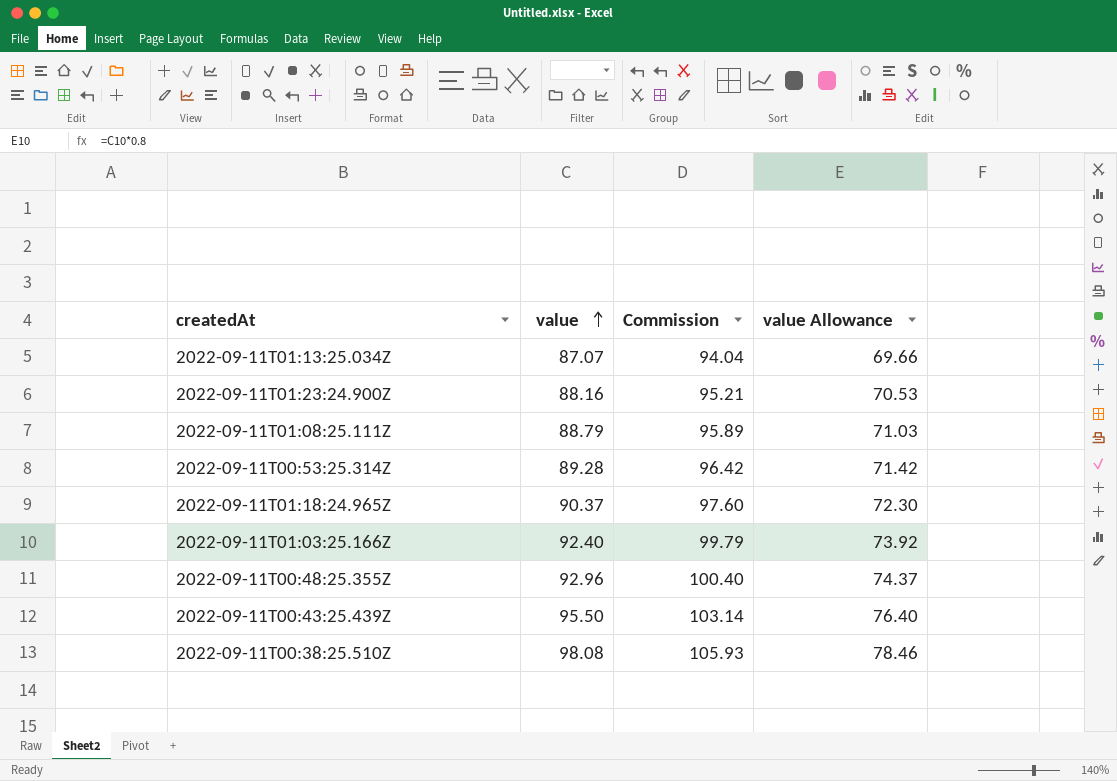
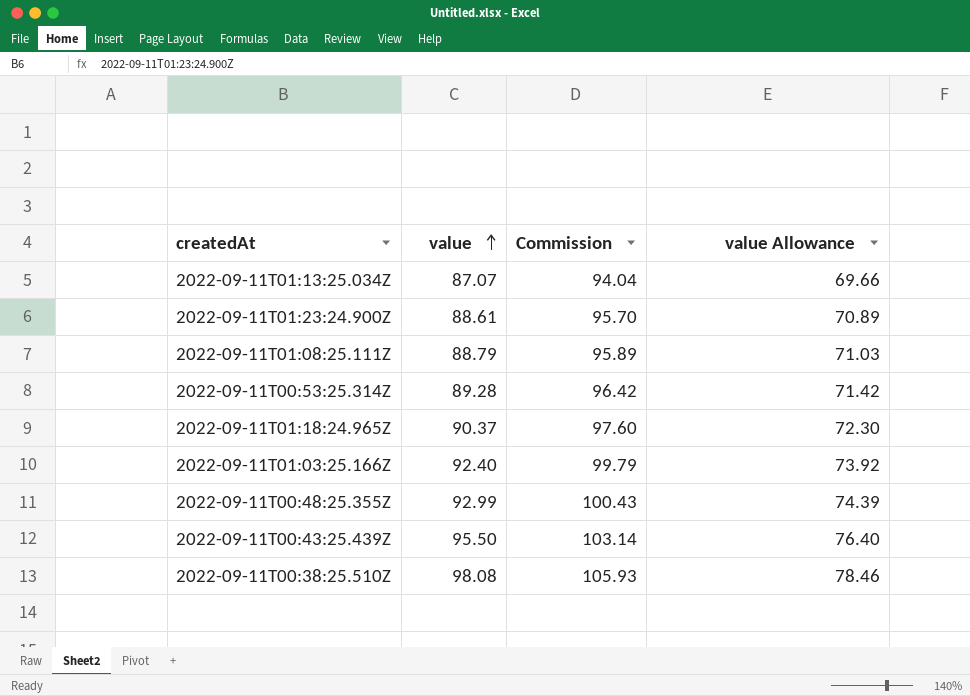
2022-09-11T01:23:24.900Z | value: 88.16 -> 88.61
2022-09-11T01:23:24.900Z | Commission: 95.21 -> 95.70
2022-09-11T01:23:24.900Z | value Allowance: 70.53 -> 70.89
2022-09-11T00:48:25.355Z | value: 92.96 -> 92.99
2022-09-11T00:48:25.355Z | Commission: 100.40 -> 100.43
2022-09-11T00:48:25.355Z | value Allowance: 74.37 -> 74.39

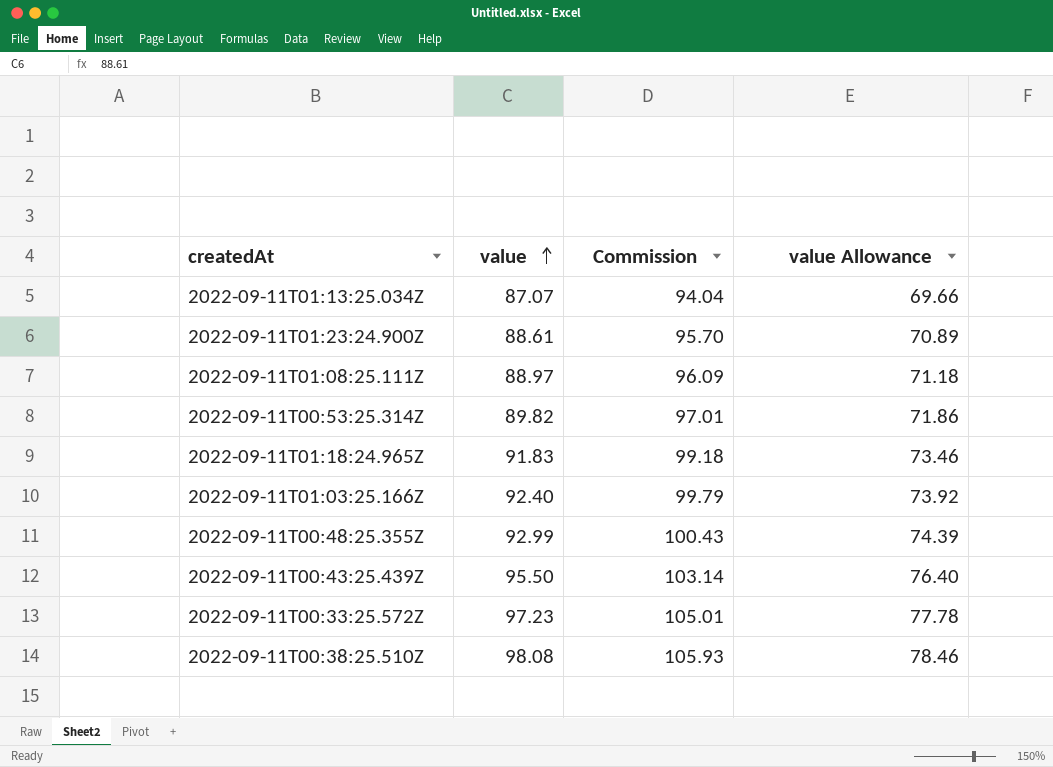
2022-09-11T01:08:25.111Z | value: 88.79 -> 88.97
2022-09-11T01:08:25.111Z | Commission: 95.89 -> 96.09
2022-09-11T01:08:25.111Z | value Allowance: 71.03 -> 71.18
2022-09-11T00:53:25.314Z | value: 89.28 -> 89.82
2022-09-11T00:53:25.314Z | Commission: 96.42 -> 97.01
2022-09-11T00:53:25.314Z | value Allowance: 71.42 -> 71.86
2022-09-11T01:18:24.965Z | value: 90.37 -> 91.83
2022-09-11T01:18:24.965Z | Commission: 97.60 -> 99.18
2022-09-11T01:18:24.965Z | value Allowance: 72.30 -> 73.46
row 2022-09-11T00:33:25.572Z: none -> 97.23 | 105.01 | 77.78

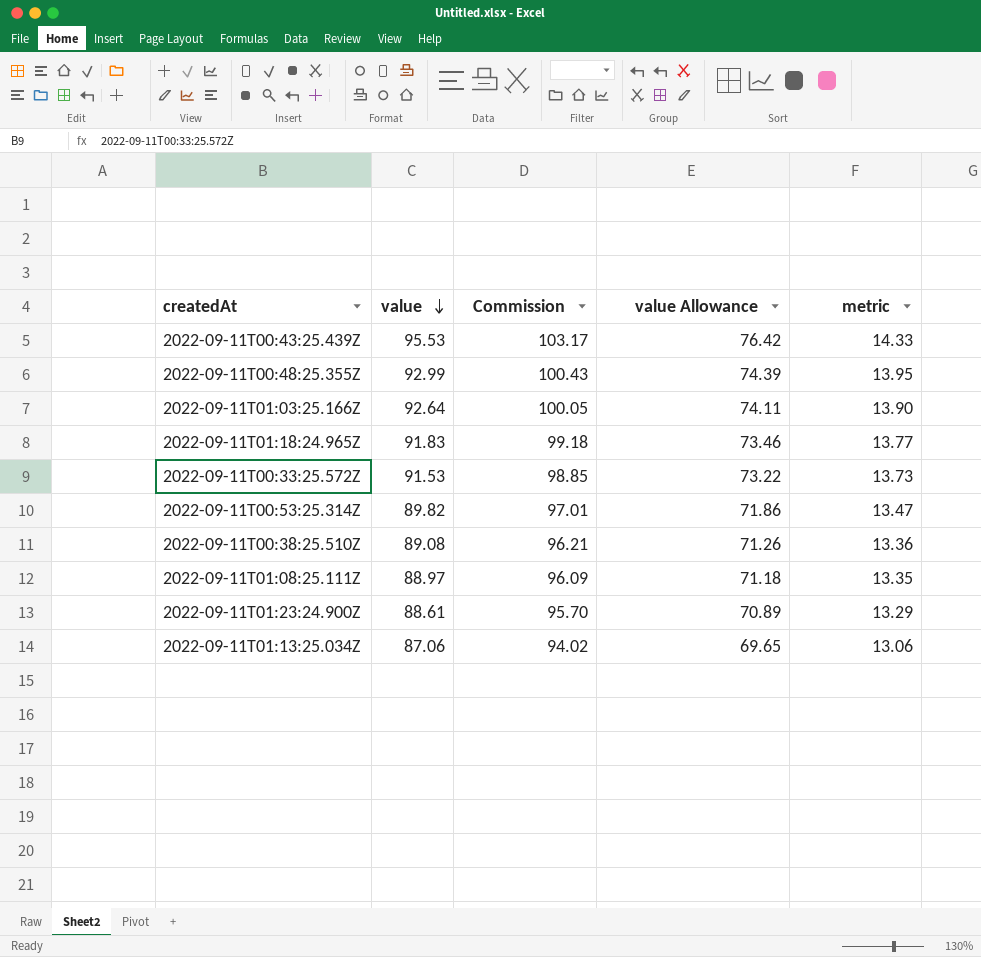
row order: value ascending -> value descending
column metric | formula: none -> [value] * 0.15
2022-09-11T00:43:25.439Z | value: 95.50 -> 95.53
2022-09-11T00:43:25.439Z | Commission: 103.14 -> 103.17
2022-09-11T00:43:25.439Z | value Allowance: 76.40 -> 76.42
2022-09-11T01:03:25.166Z | value: 92.40 -> 92.64
2022-09-11T01:03:25.166Z | Commission: 99.79 -> 100.05
2022-09-11T01:03:25.166Z | value Allowance: 73.92 -> 74.11
2022-09-11T00:33:25.572Z | value: 97.23 -> 91.53
2022-09-11T00:33:25.572Z | Commission: 105.01 -> 98.85
2022-09-11T00:33:25.572Z | value Allowance: 77.78 -> 73.22
2022-09-11T00:38:25.510Z | value: 98.08 -> 89.08
2022-09-11T00:38:25.510Z | Commission: 105.93 -> 96.21
2022-09-11T00:38:25.510Z | value Allowance: 78.46 -> 71.26
2022-09-11T01:13:25.034Z | value: 87.07 -> 87.06
2022-09-11T01:13:25.034Z | Commission: 94.04 -> 94.02
2022-09-11T01:13:25.034Z | value Allowance: 69.66 -> 69.65

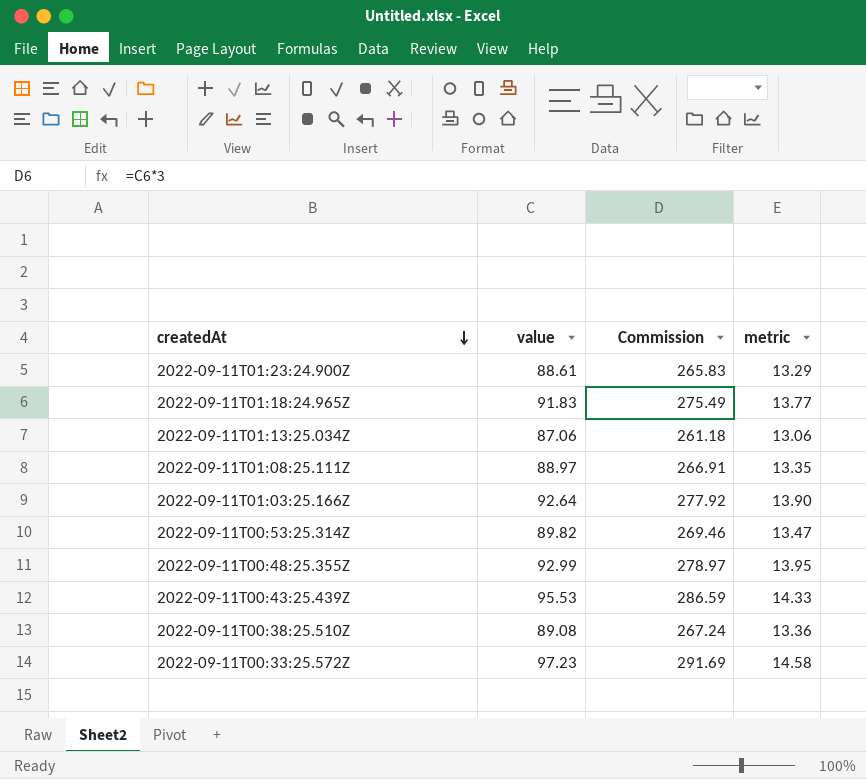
row order: value descending -> createdAt descending
column value Allowance | formula: [value] * 0.8 -> none
column Commission | formula: [value] * 1.08 -> [value] * 3
2022-09-11T00:33:25.572Z | value: 91.53 -> 97.23
2022-09-11T00:33:25.572Z | metric: 13.73 -> 14.58

